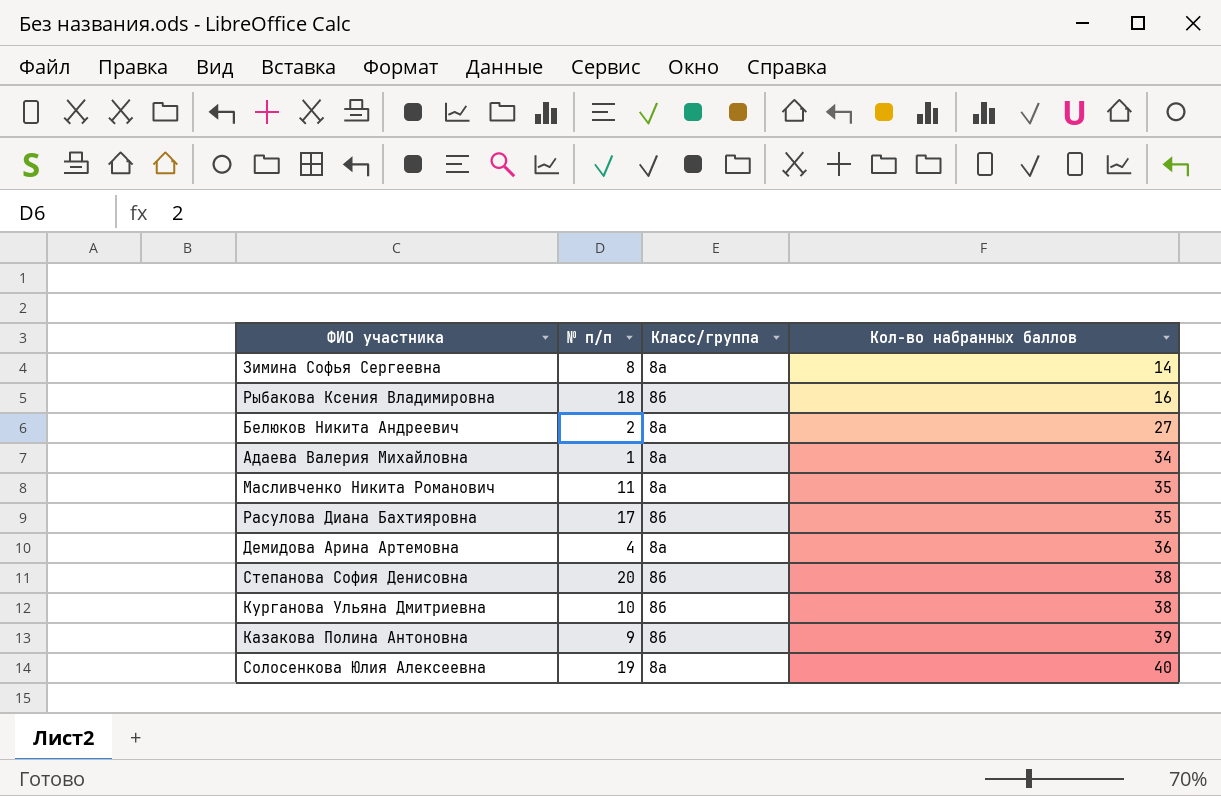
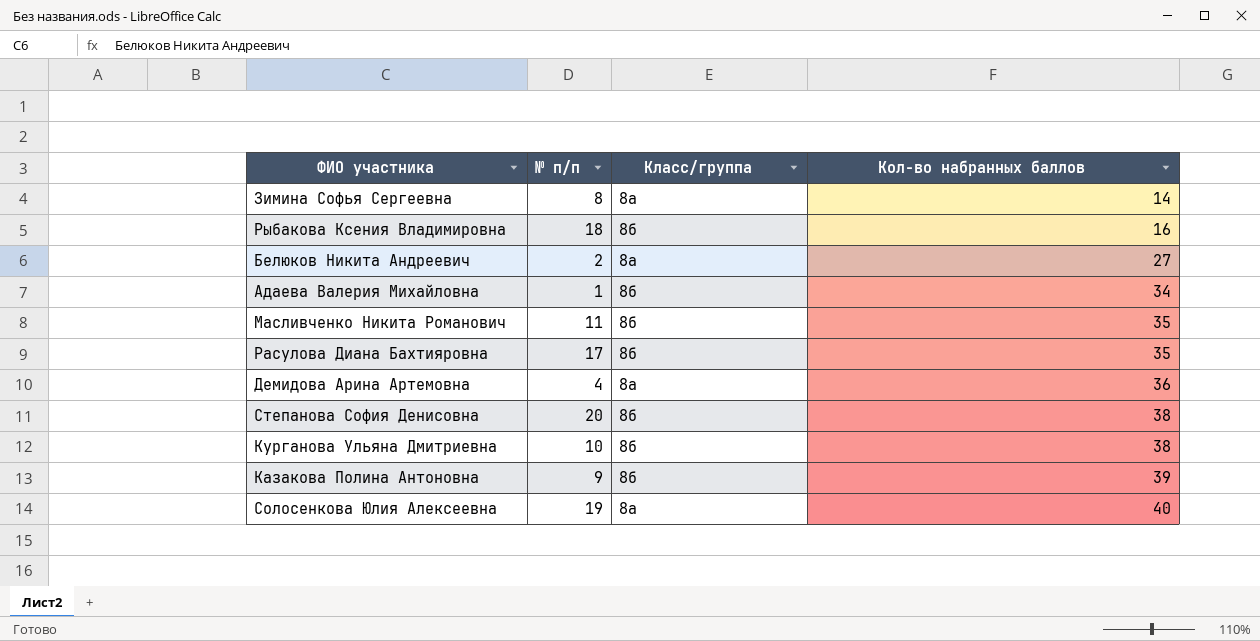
Адаева Валерия Михайловна | Класс/группа: 8а -> 8б
Масливченко Никита Романович | Класс/группа: 8а -> 8б

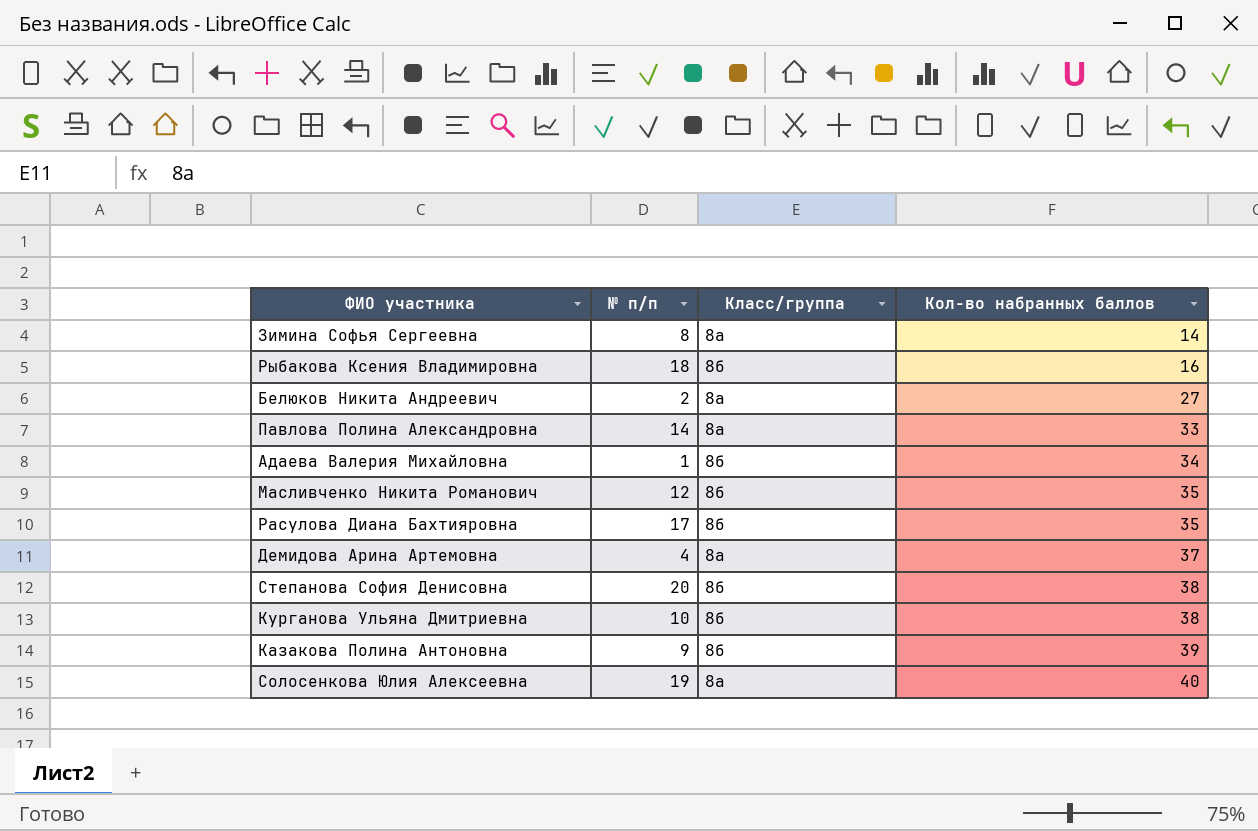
row Павлова Полина Александровна: none -> 14 | 8а | 33
Масливченко Никита Романович | № п/п: 11 -> 12
Демидова Арина Артемовна | Кол-во набранных баллов: 36 -> 37

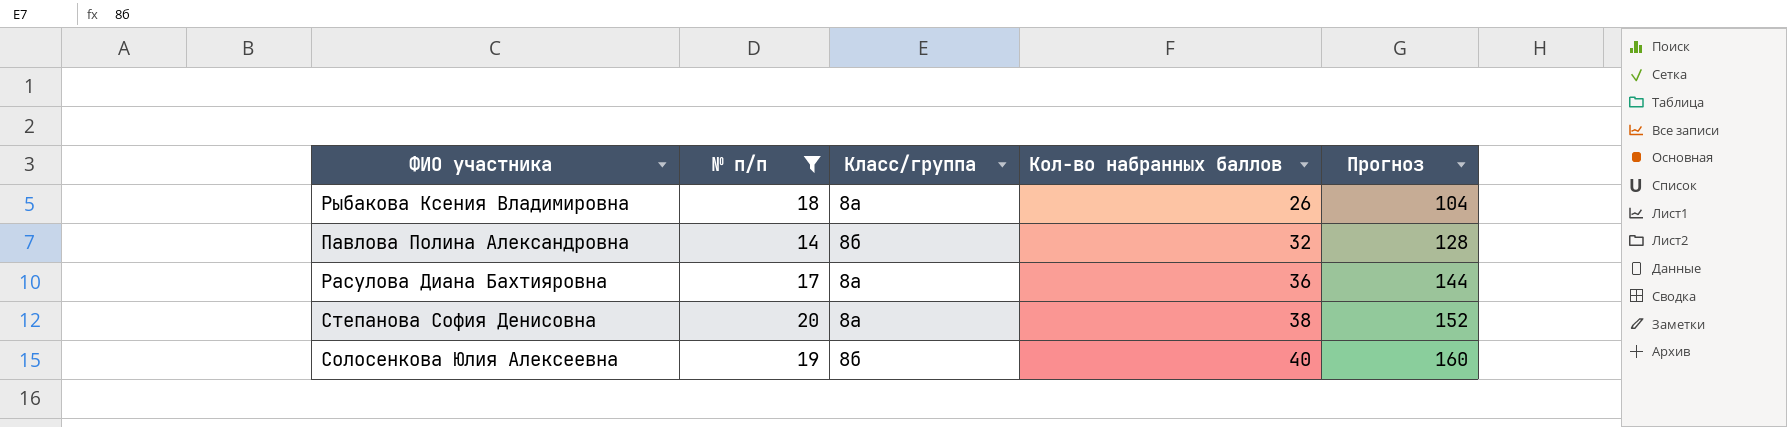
filter: none -> № п/п >= 14
column Прогноз | formula: none -> [Кол-во набранных баллов] * 4
Рыбакова Ксения Владимировна | Класс/группа: 8б -> 8а
Рыбакова Ксения Владимировна | Кол-во набранных баллов: 16 -> 26
Павлова Полина Александровна | Класс/группа: 8а -> 8б
Павлова Полина Александровна | Кол-во набранных баллов: 33 -> 32
Расулова Диана Бахтияровна | Класс/группа: 8б -> 8а
Расулова Диана Бахтияровна | Кол-во набранных баллов: 35 -> 36
Степанова София Денисовна | Класс/группа: 8б -> 8а
Солосенкова Юлия Алексеевна | Класс/группа: 8а -> 8б

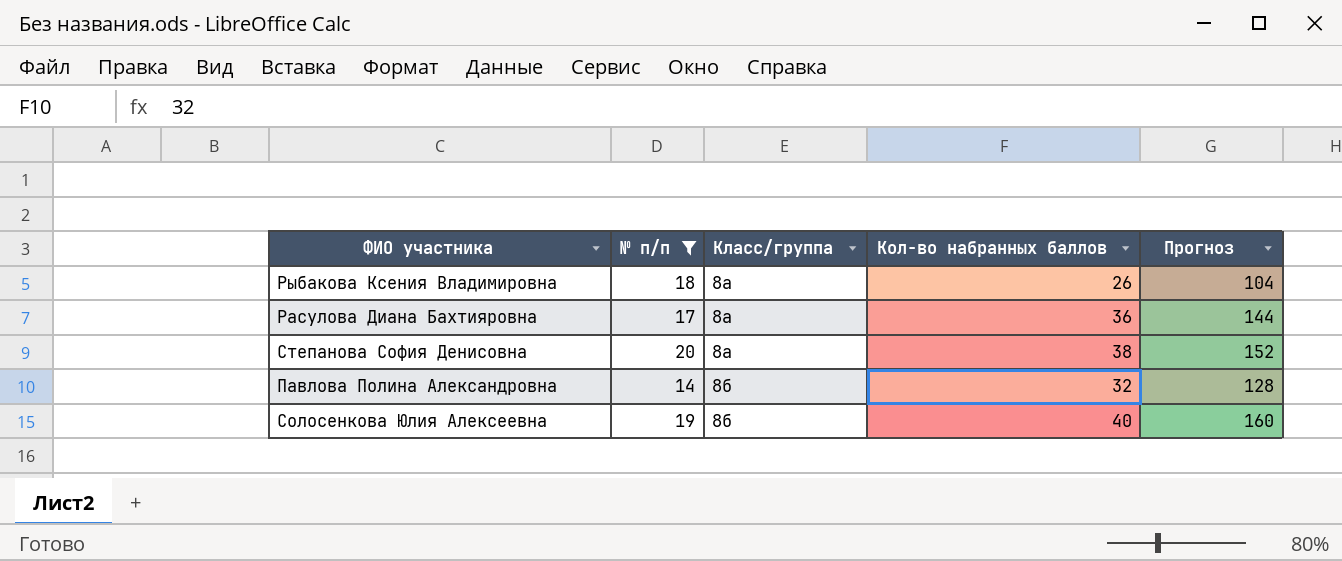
row order: Кол-во набранных баллов ascending -> Класс/группа ascending

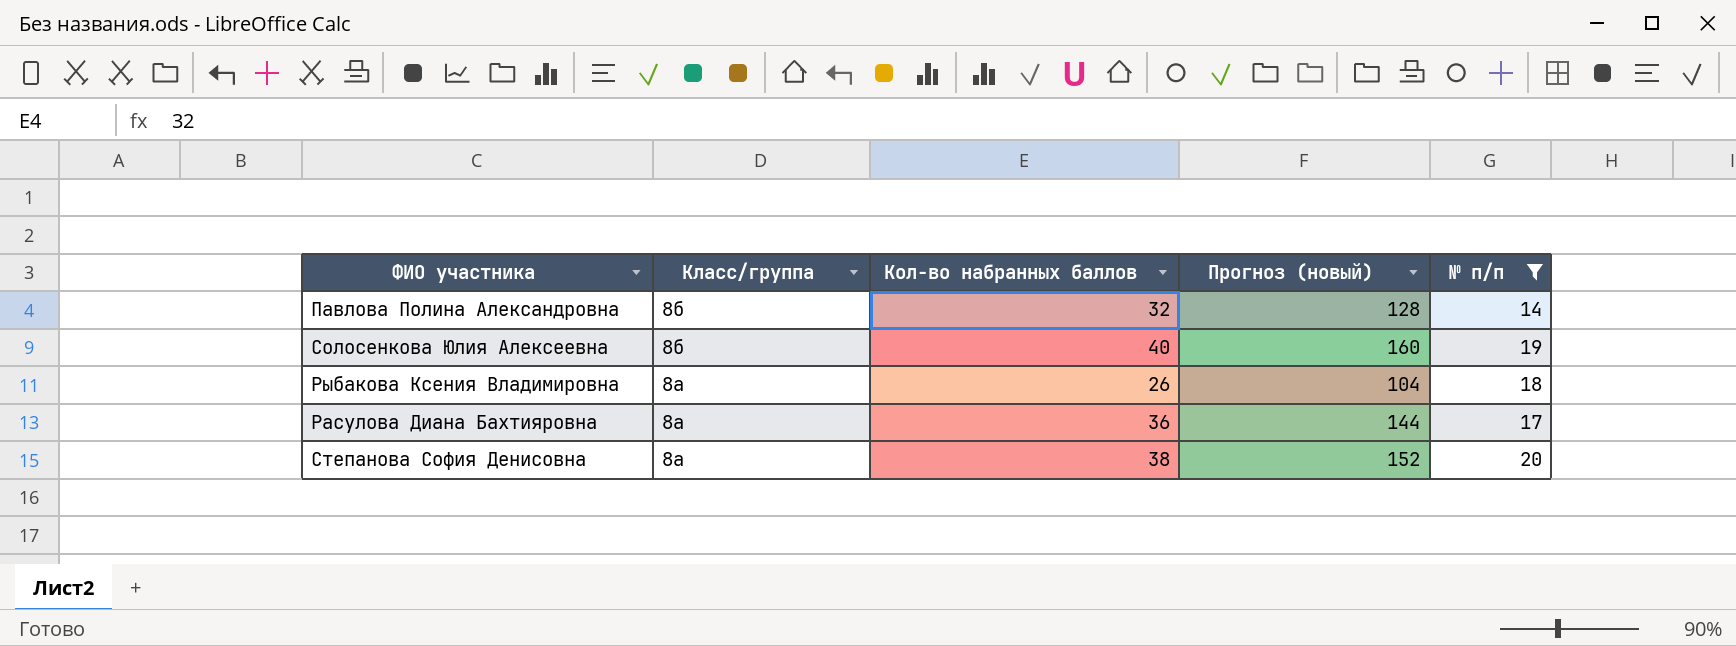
row order: Класс/группа ascending -> Класс/группа descending
column name: Прогноз -> Прогноз (новый)
column № п/п | position: 2 -> 5

